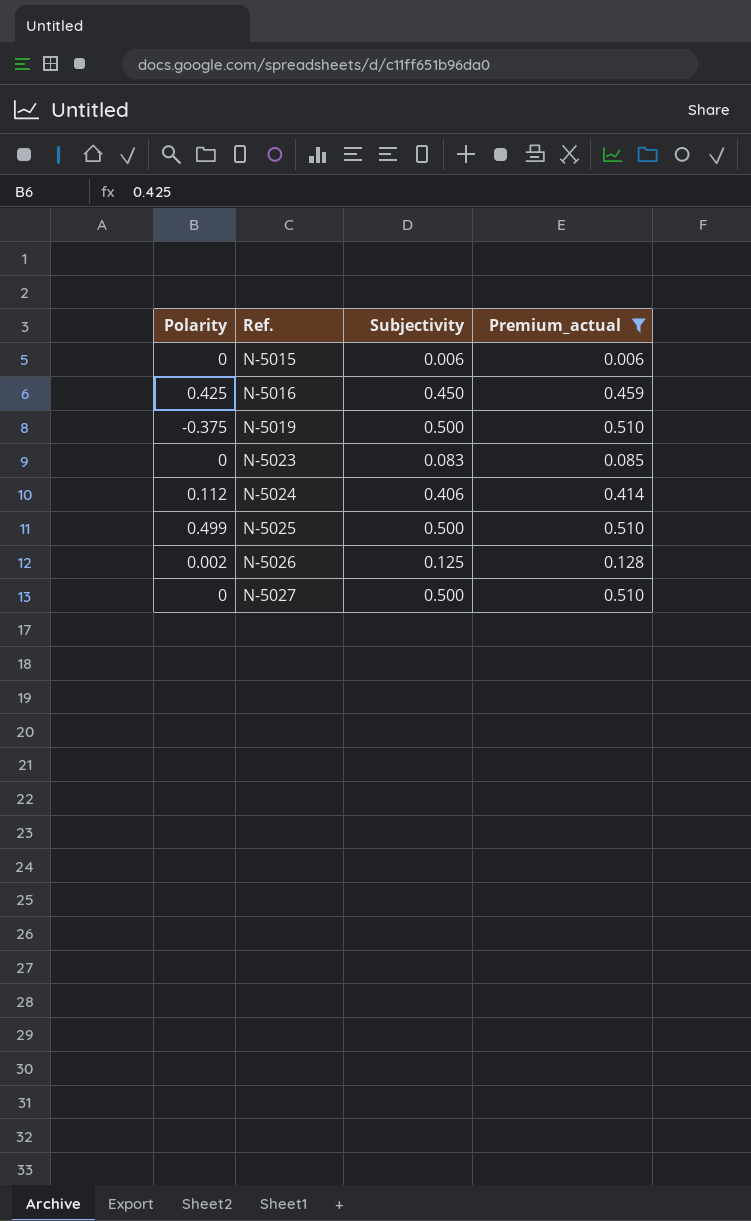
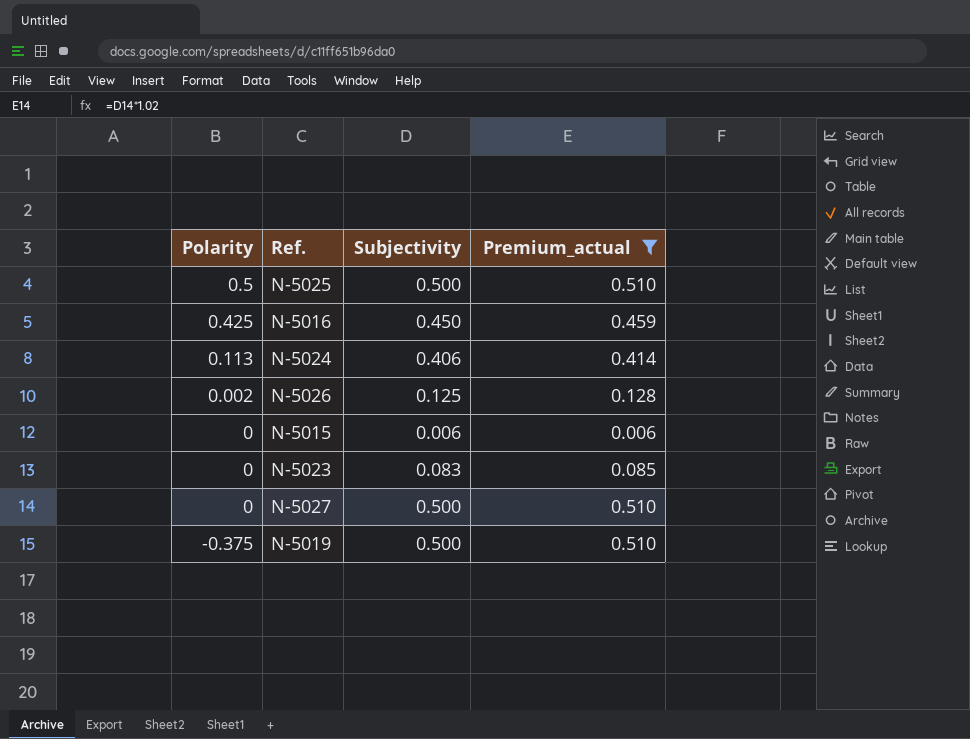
row order: Ref. ascending -> Polarity descending
N-5025 | Polarity: 0.499 -> 0.5
N-5024 | Polarity: 0.112 -> 0.113

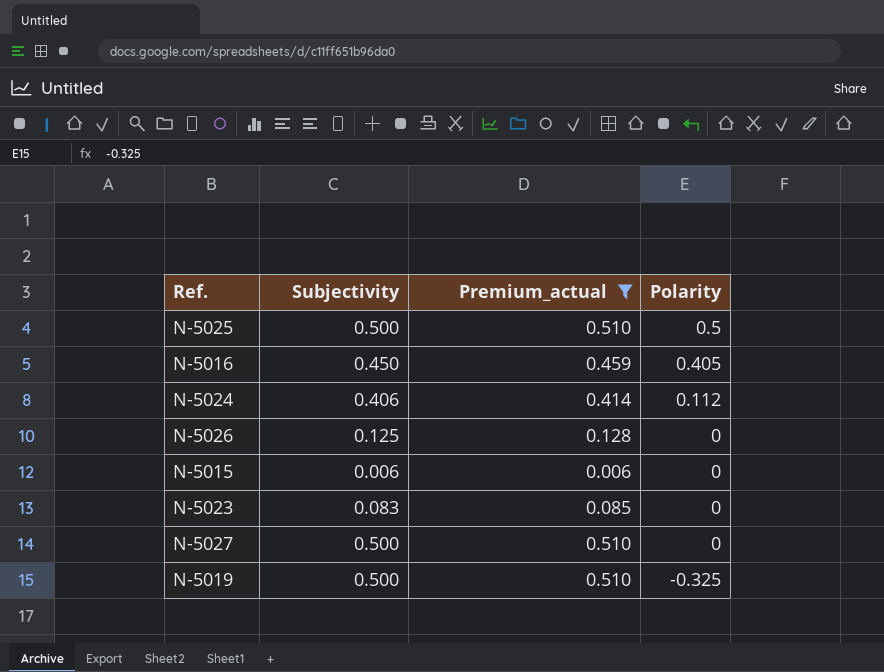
column Polarity | position: 1 -> 4
N-5016 | Polarity: 0.425 -> 0.405
N-5024 | Polarity: 0.113 -> 0.112
N-5026 | Polarity: 0.002 -> 0
N-5019 | Polarity: -0.375 -> -0.325

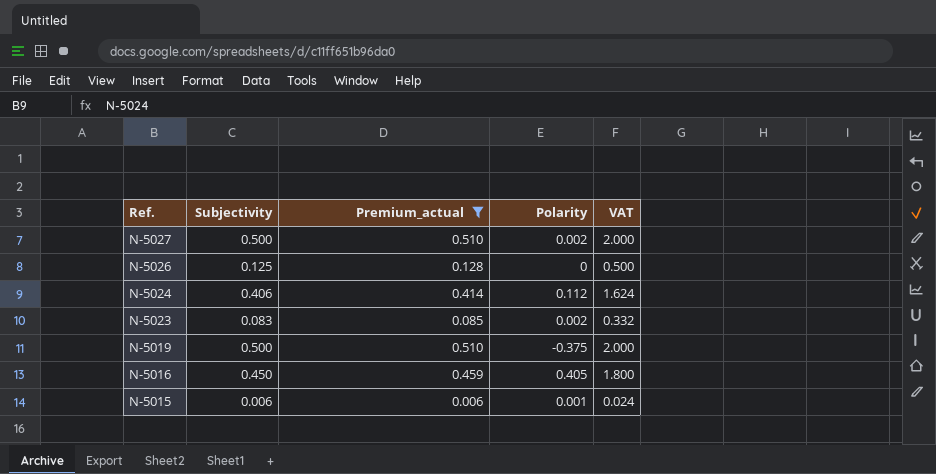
row order: Polarity descending -> Ref. descending
column VAT | formula: none -> [Subjectivity] * 4
row N-5025: 0.500 | 0.510 | 0.5 -> none
N-5027 | Polarity: 0 -> 0.002
N-5023 | Polarity: 0 -> 0.002
N-5019 | Polarity: -0.325 -> -0.375
N-5015 | Polarity: 0 -> 0.001

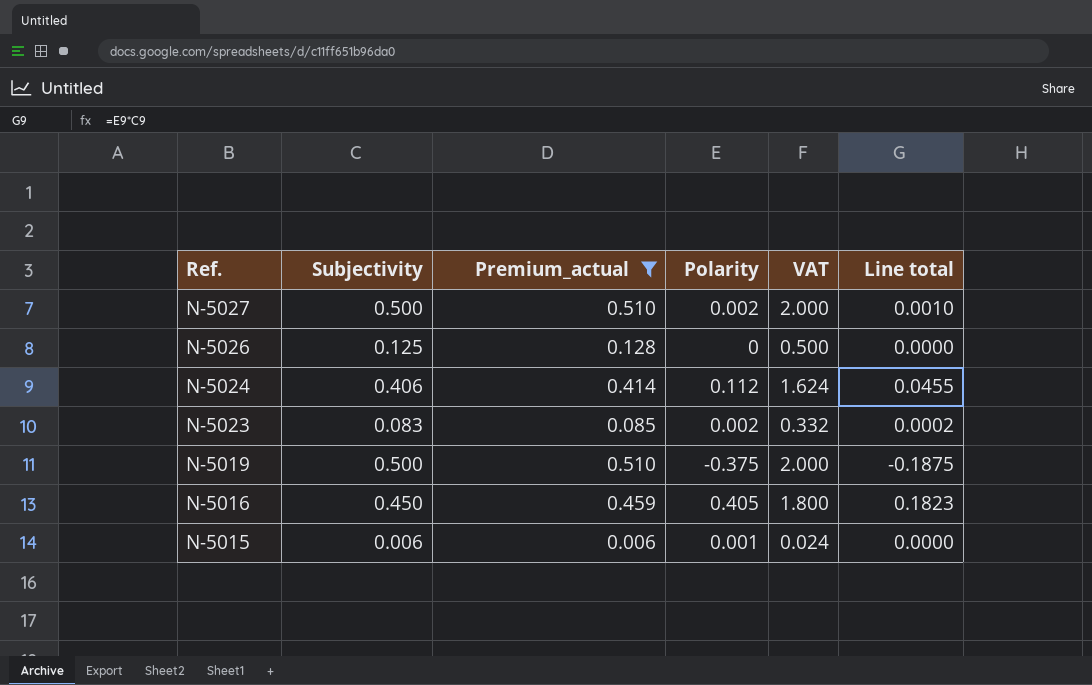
column Line total | formula: none -> [Subjectivity] * [Polarity]

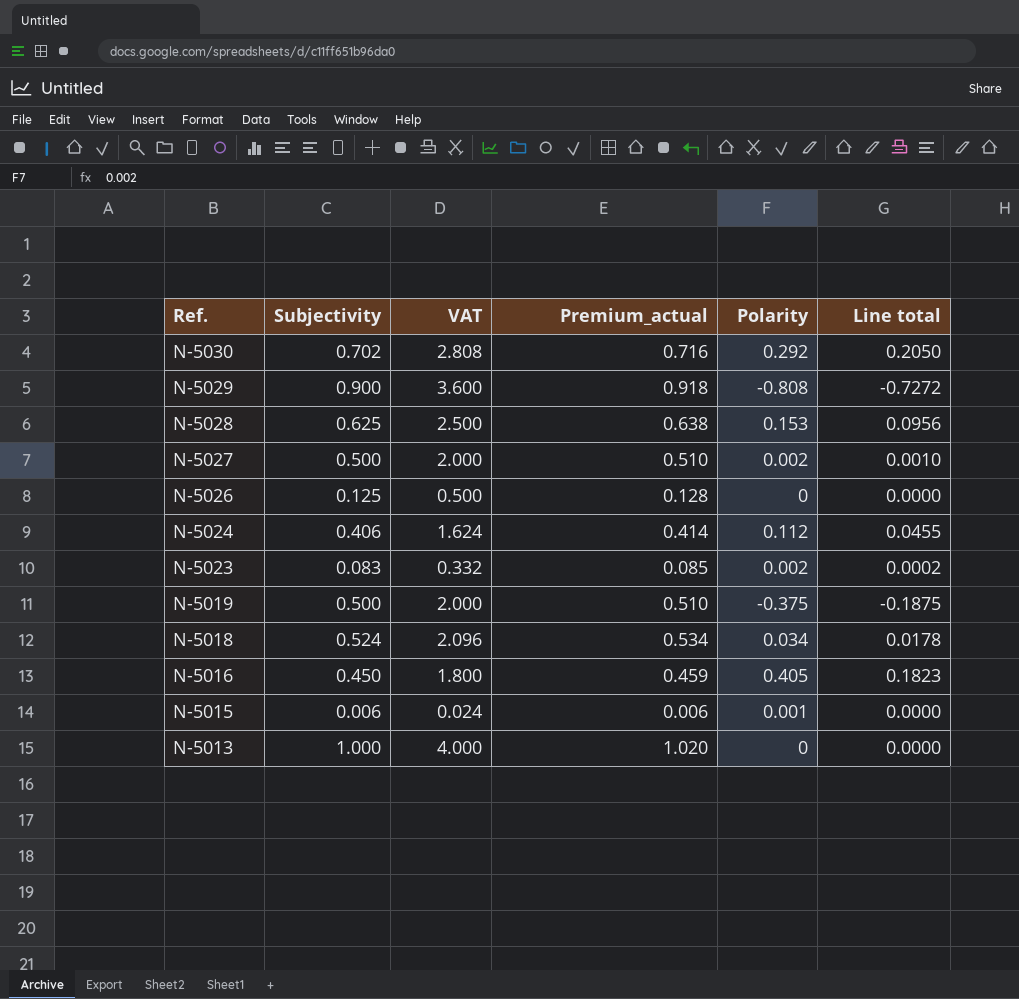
filter: Premium_actual <= 0.510 -> none
column VAT | position: 5 -> 3

